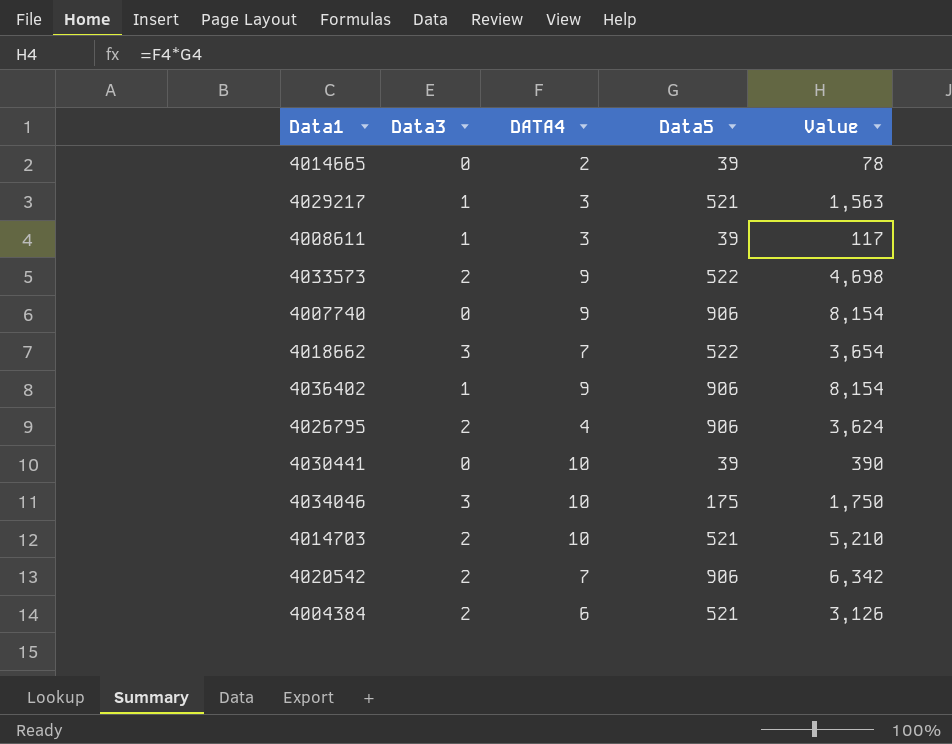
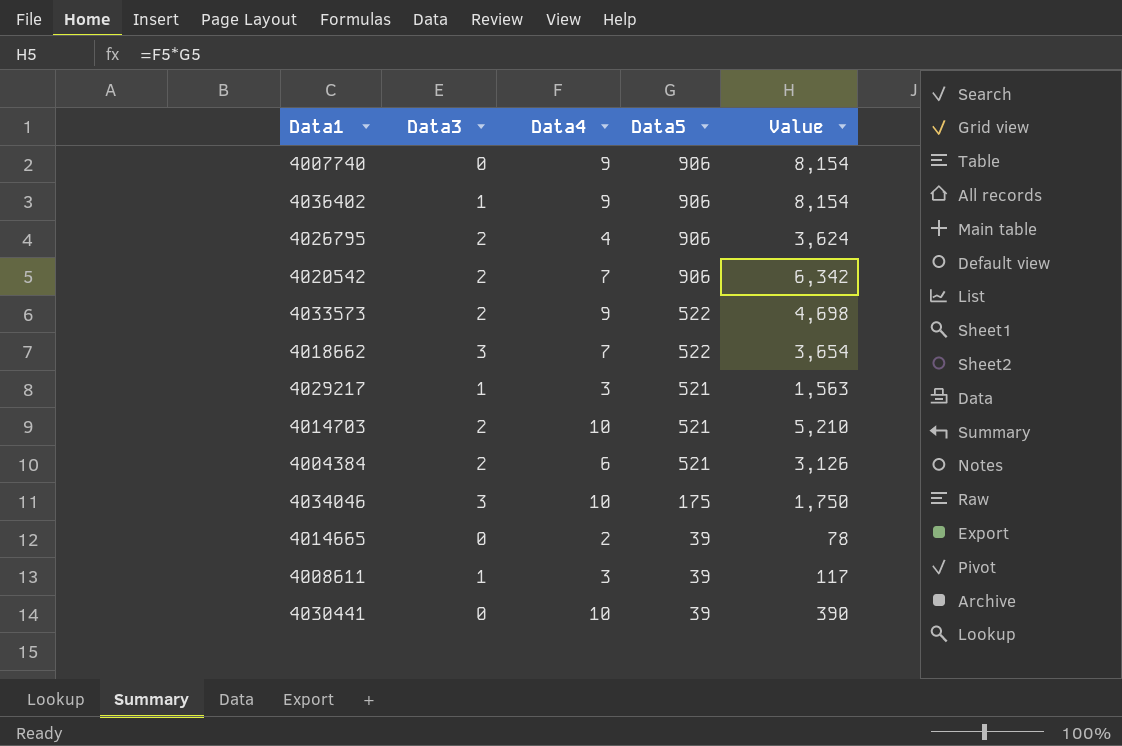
row order: none -> Data5 descending
column name: DATA4 -> Data4

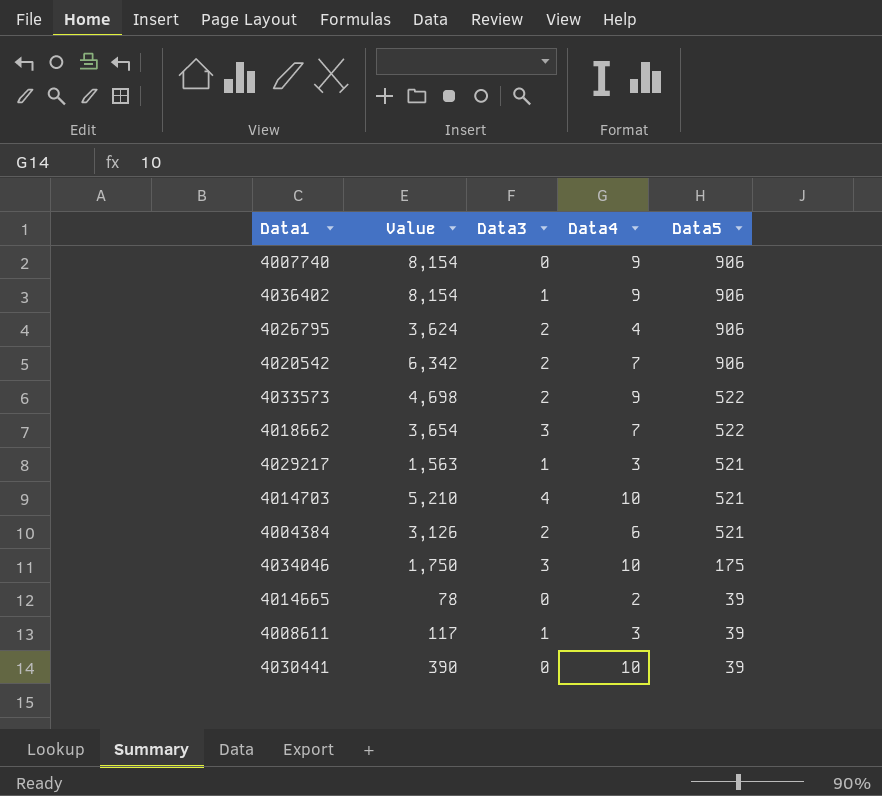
column Value | position: 5 -> 2
4014703 | Data3: 2 -> 4

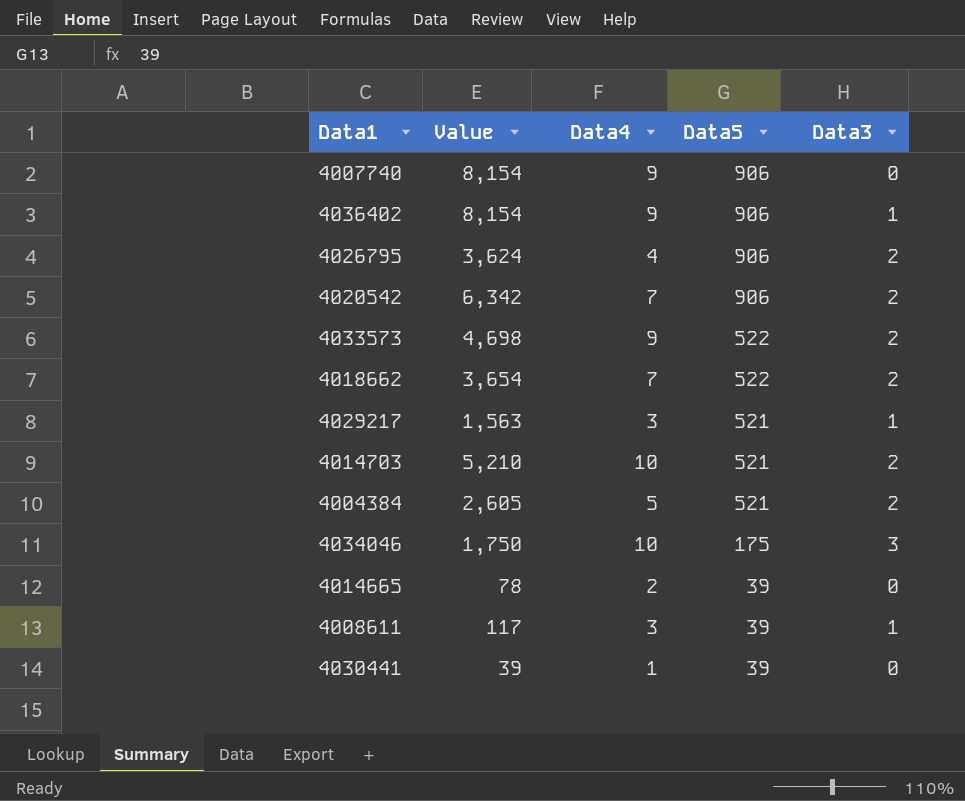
column Data3 | position: 3 -> 5
4018662 | Data3: 3 -> 2
4014703 | Data3: 4 -> 2
4004384 | Value: 3,126 -> 2,605
4004384 | Data4: 6 -> 5
4030441 | Value: 390 -> 39
4030441 | Data4: 10 -> 1

